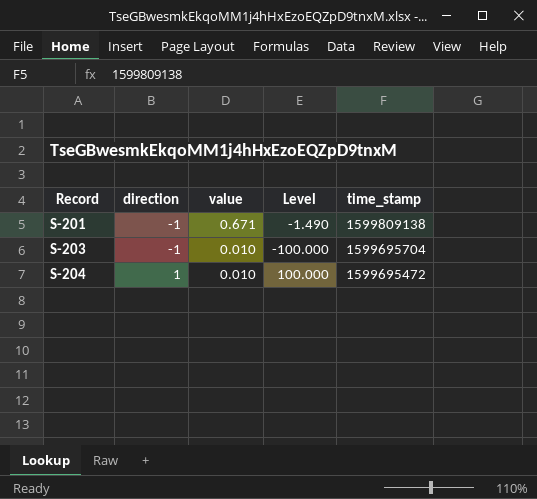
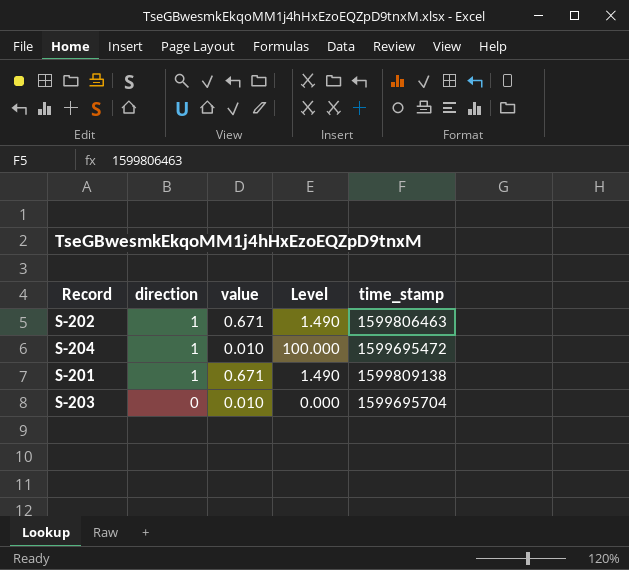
row order: Record ascending -> direction descending
row S-202: none -> 1 | 0.671 | 1.490 | 1599806463
S-201 | direction: -1 -> 1
S-201 | Level: -1.490 -> 1.490
S-203 | direction: -1 -> 0
S-203 | Level: -100.000 -> 0.000

